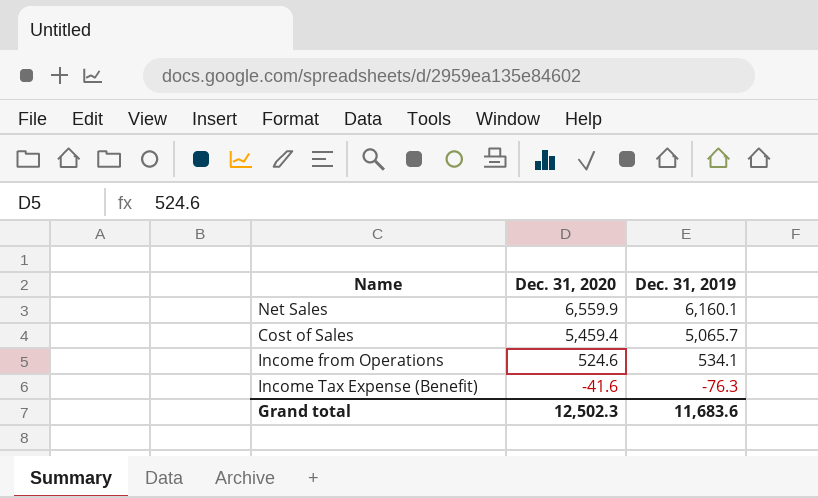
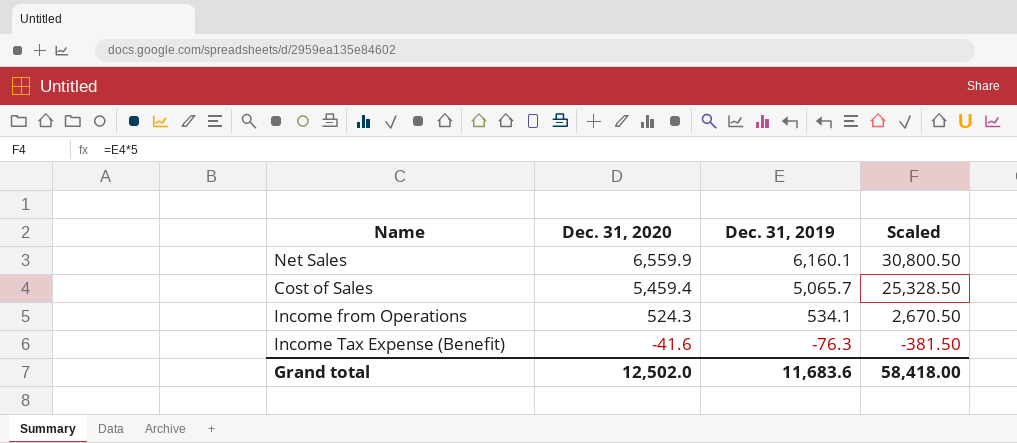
column Scaled | formula: none -> [Dec. 31, 2019] * 5
Income from Operations | Dec. 31, 2020: 524.6 -> 524.3
Grand total | Dec. 31, 2020: 12,502.3 -> 12,502.0

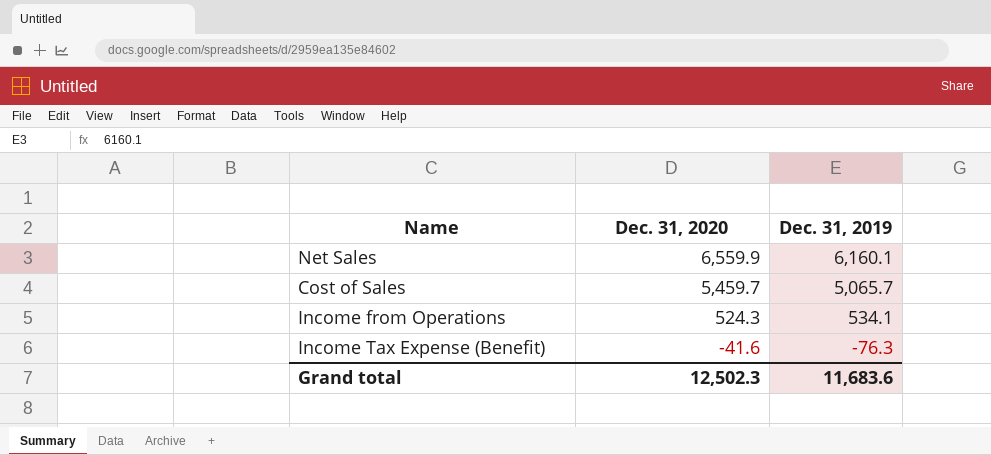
column Scaled | formula: [Dec. 31, 2019] * 5 -> none
Cost of Sales | Dec. 31, 2020: 5,459.4 -> 5,459.7
Grand total | Dec. 31, 2020: 12,502.0 -> 12,502.3

